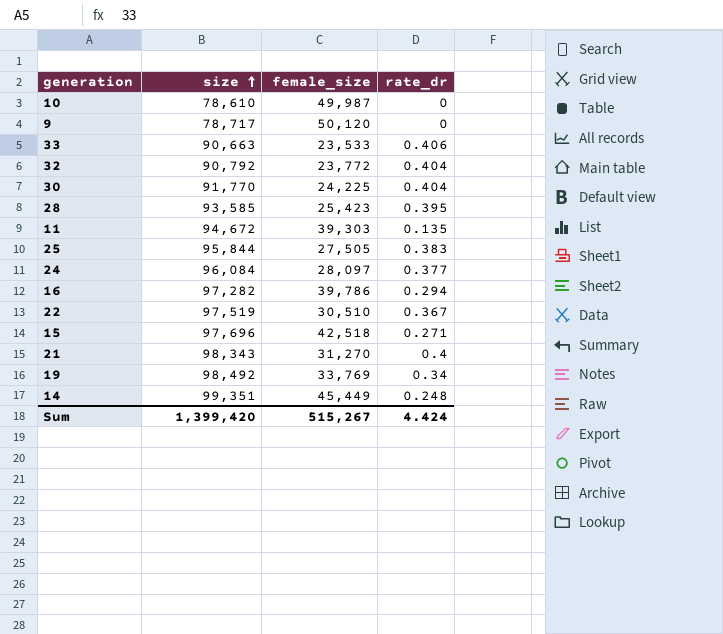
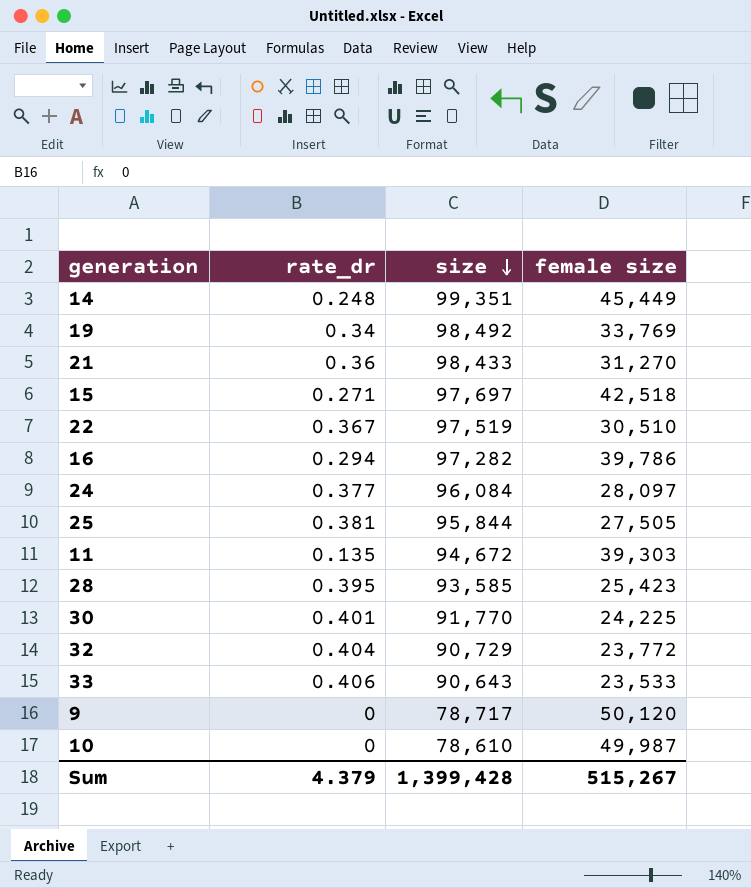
row order: size ascending -> size descending
column rate_dr | position: 4 -> 2
column name: female_size -> female size
21 | rate_dr: 0.4 -> 0.36
21 | size: 98,343 -> 98,433
15 | size: 97,696 -> 97,697
25 | rate_dr: 0.383 -> 0.381
30 | rate_dr: 0.404 -> 0.401
32 | size: 90,792 -> 90,729
33 | size: 90,663 -> 90,643
Sum | rate_dr: 4.424 -> 4.379
Sum | size: 1,399,420 -> 1,399,428

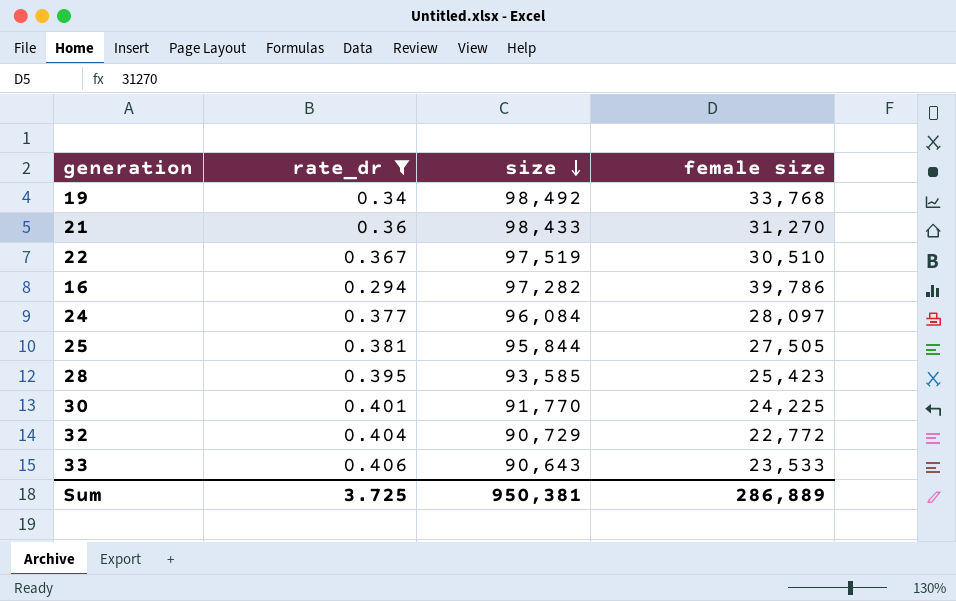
filter: none -> rate_dr >= 0.294
19 | female size: 33,769 -> 33,768
32 | female size: 23,772 -> 22,772
Sum | rate_dr: 4.379 -> 3.725
Sum | size: 1,399,428 -> 950,381
Sum | female size: 515,267 -> 286,889

